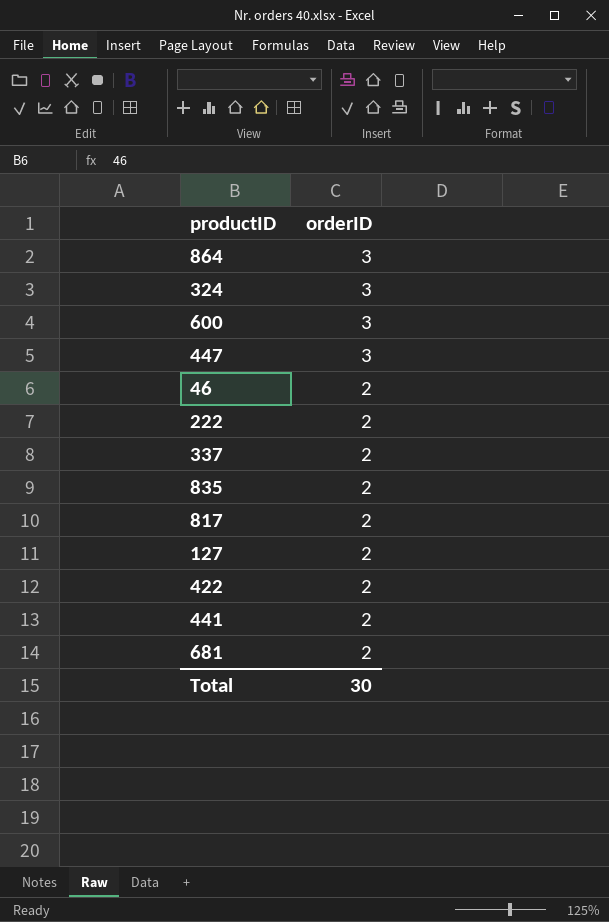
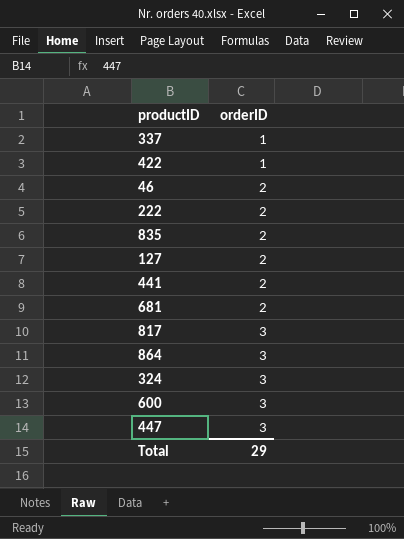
row order: orderID descending -> orderID ascending
337 | orderID: 2 -> 1
422 | orderID: 2 -> 1
817 | orderID: 2 -> 3
Total | orderID: 30 -> 29

